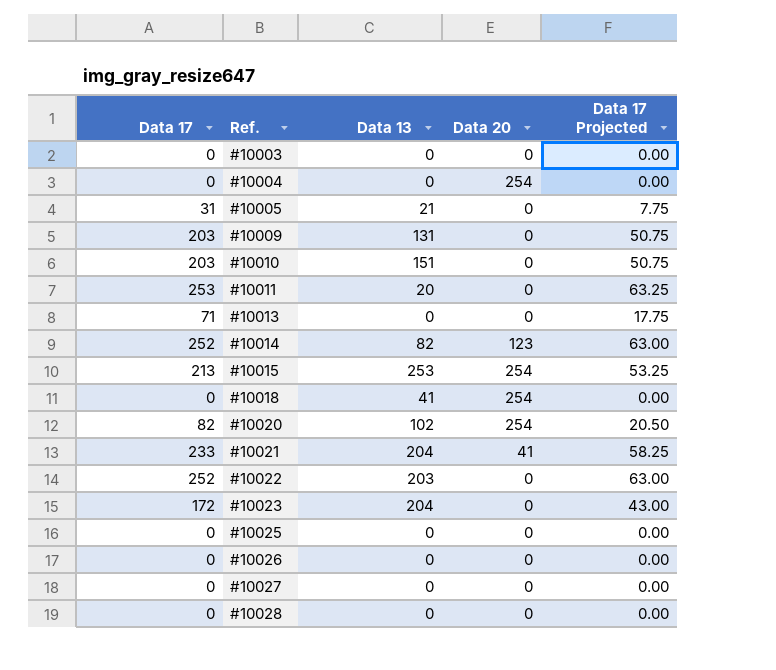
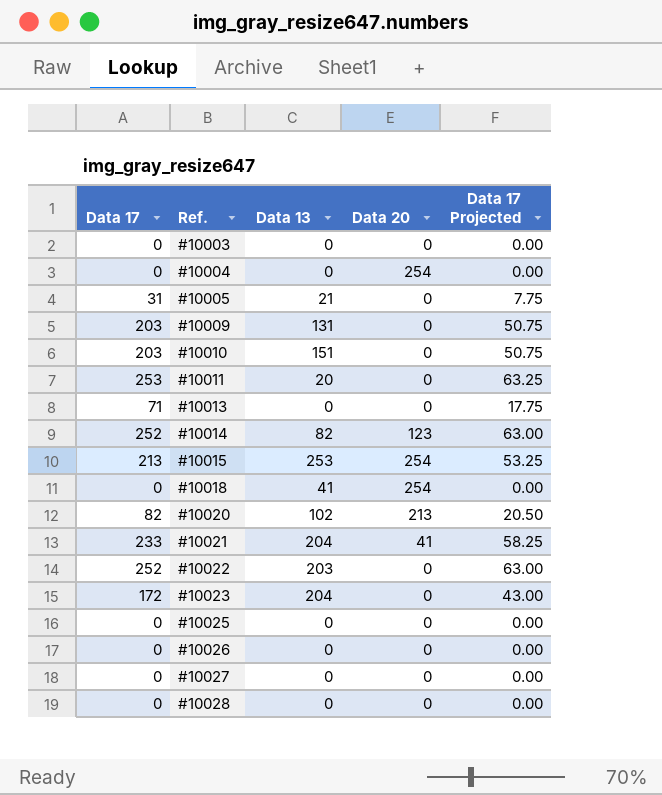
#10020 | Data 20: 254 -> 213

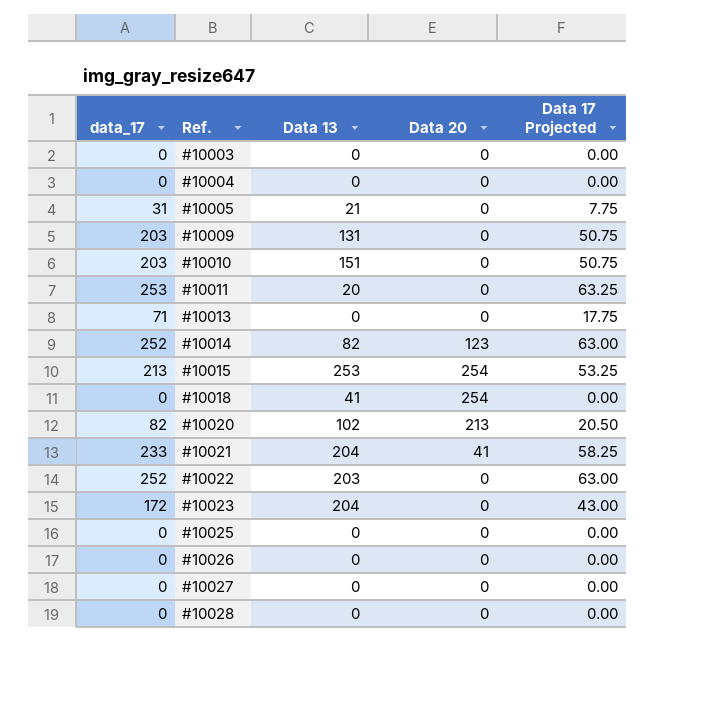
column name: Data 17 -> data_17
#10004 | Data 20: 254 -> 0

